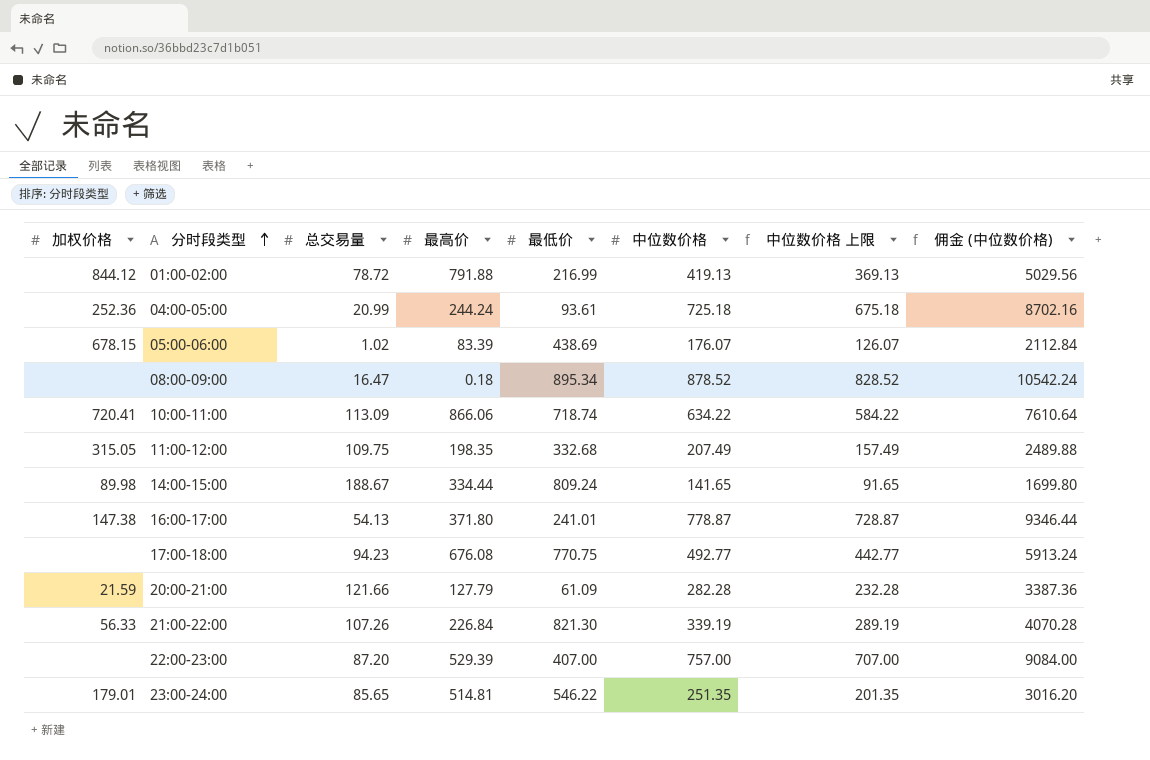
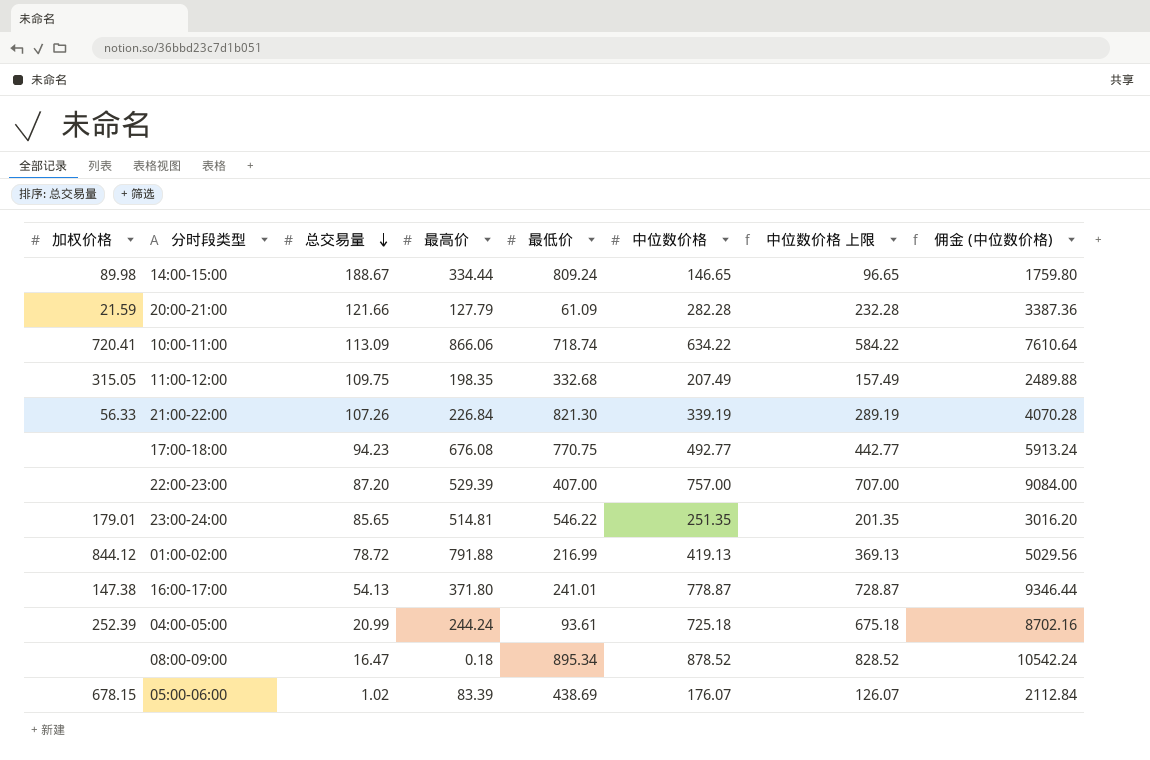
row order: 分时段类型 ascending -> 总交易量 descending
14:00-15:00 | 中位数价格: 141.65 -> 146.65
14:00-15:00 | 中位数价格 上限: 91.65 -> 96.65
14:00-15:00 | 佣金 (中位数价格): 1699.80 -> 1759.80
04:00-05:00 | 加权价格: 252.36 -> 252.39

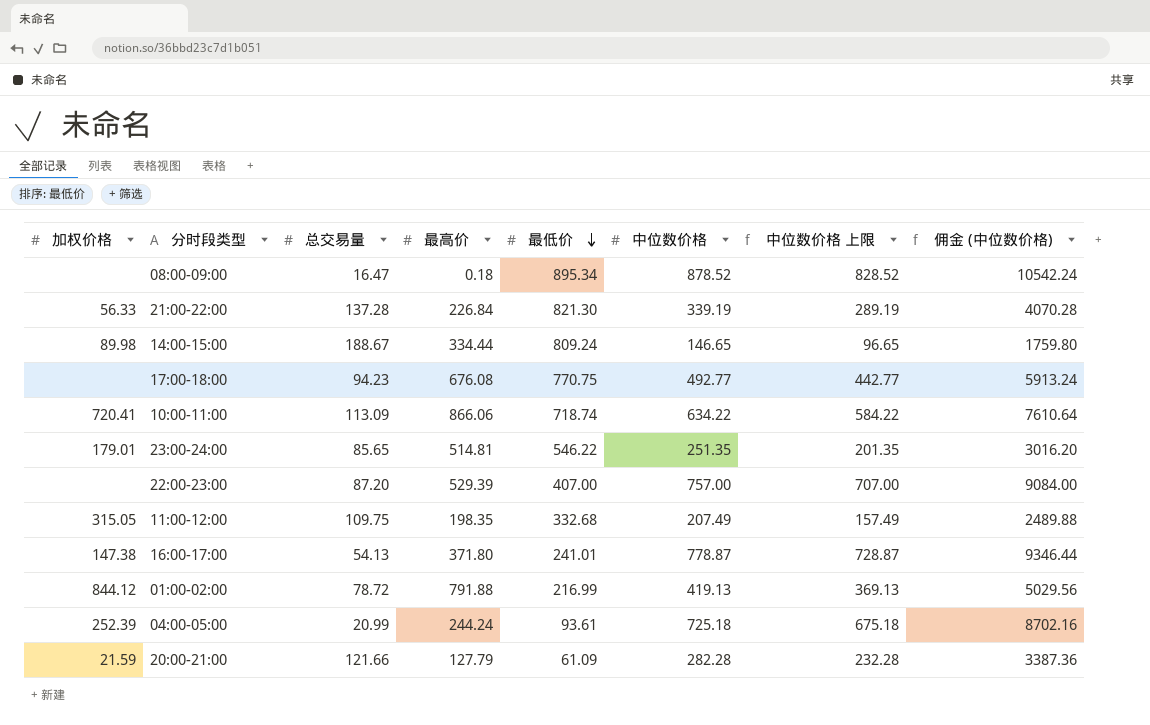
row order: 总交易量 descending -> 最低价 descending
row 05:00-06:00: 678.15 | 1.02 | 83.39 | 438.69 | 176.07 | 126.07 | 2112.84 -> none
21:00-22:00 | 总交易量: 107.26 -> 137.28

